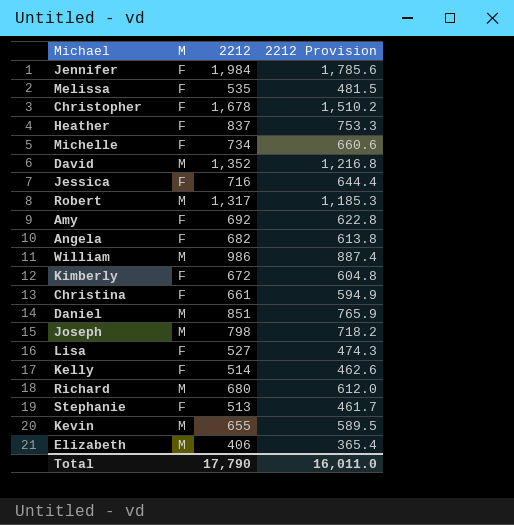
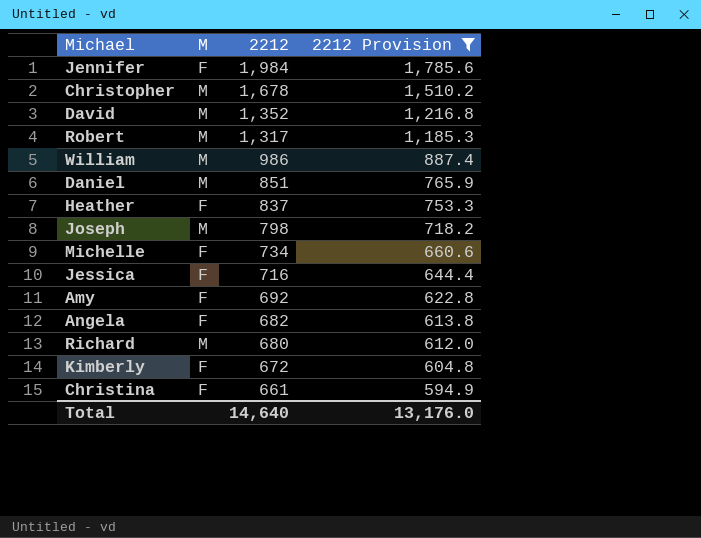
filter: none -> 2212 Provision >= 594.9
row order: none -> 2212 descending
Christopher | M: F -> M
Total | 2212: 17,790 -> 14,640
Total | 2212 Provision: 16,011.0 -> 13,176.0

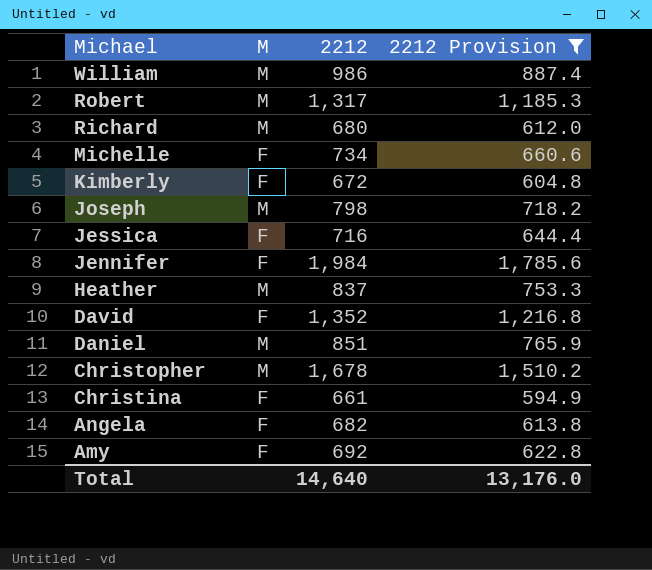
row order: 2212 descending -> Michael descending
Heather | M: F -> M
David | M: M -> F

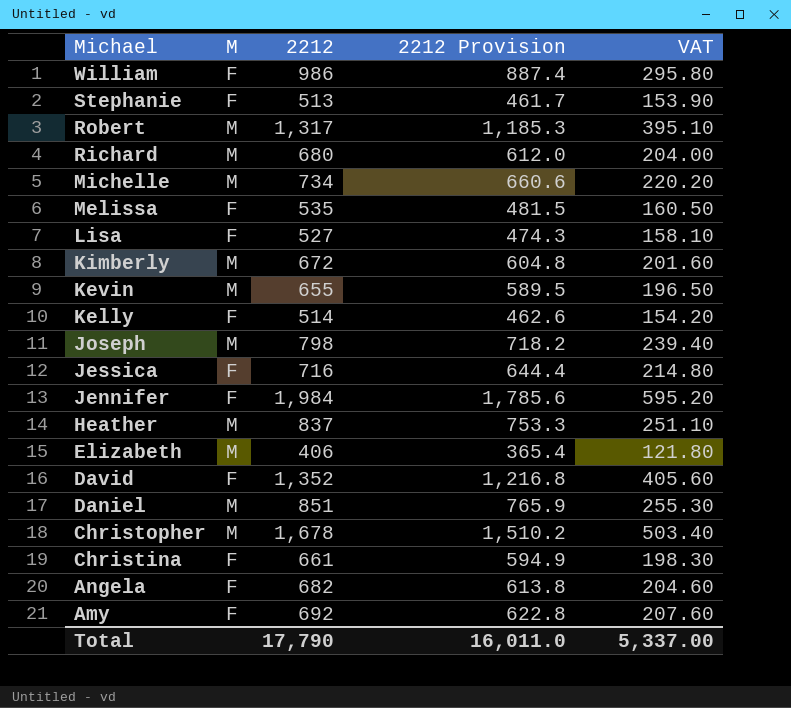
filter: 2212 Provision >= 594.9 -> none
column VAT | formula: none -> [2212] * 0.3
William | M: M -> F
Michelle | M: F -> M
Kimberly | M: F -> M
Total | 2212: 14,640 -> 17,790
Total | 2212 Provision: 13,176.0 -> 16,011.0

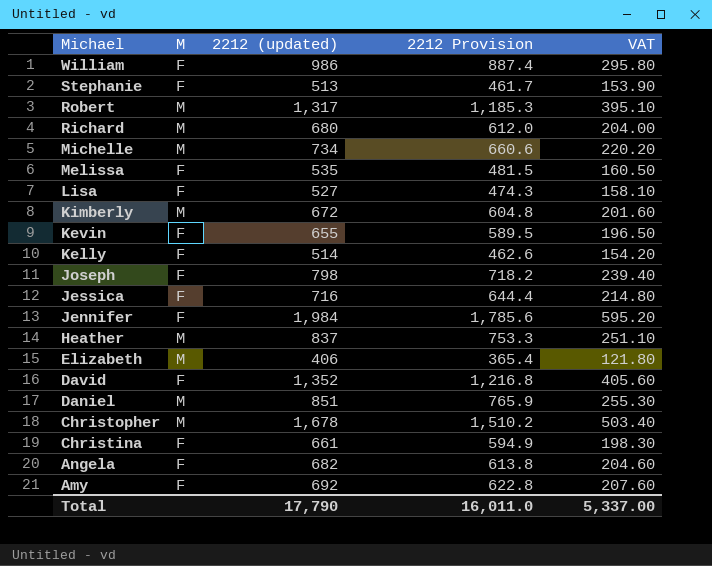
column name: 2212 -> 2212 (updated)
Kevin | M: M -> F
Joseph | M: M -> F

